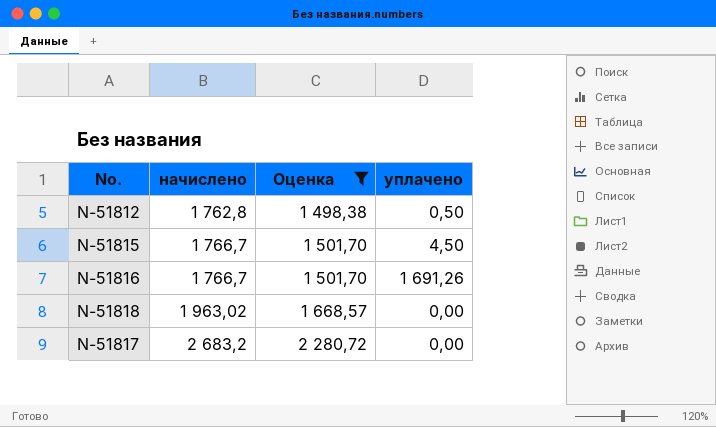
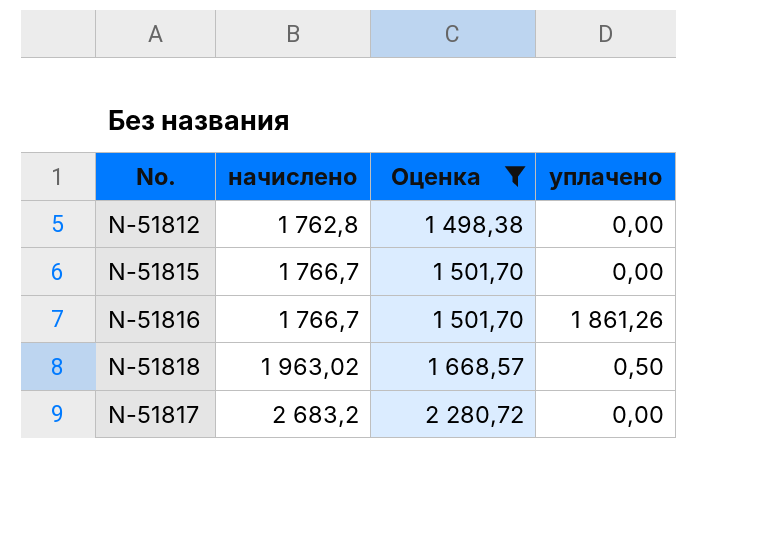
N-51812 | уплачено: 0,50 -> 0,00
N-51815 | уплачено: 4,50 -> 0,00
N-51816 | уплачено: 1 691,26 -> 1 861,26
N-51818 | уплачено: 0,00 -> 0,50

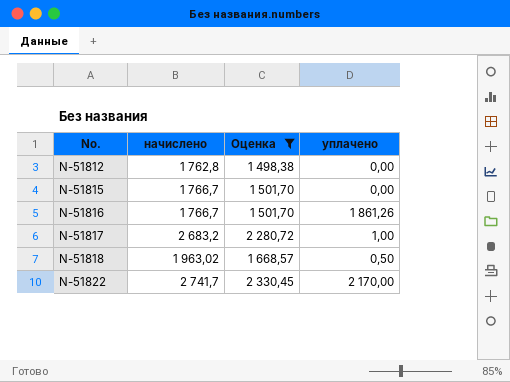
row order: начислено ascending -> No. ascending
N-51817 | уплачено: 0,00 -> 1,00
row N-51822: none -> 2 741,7 | 2 330,45 | 2 170,00

